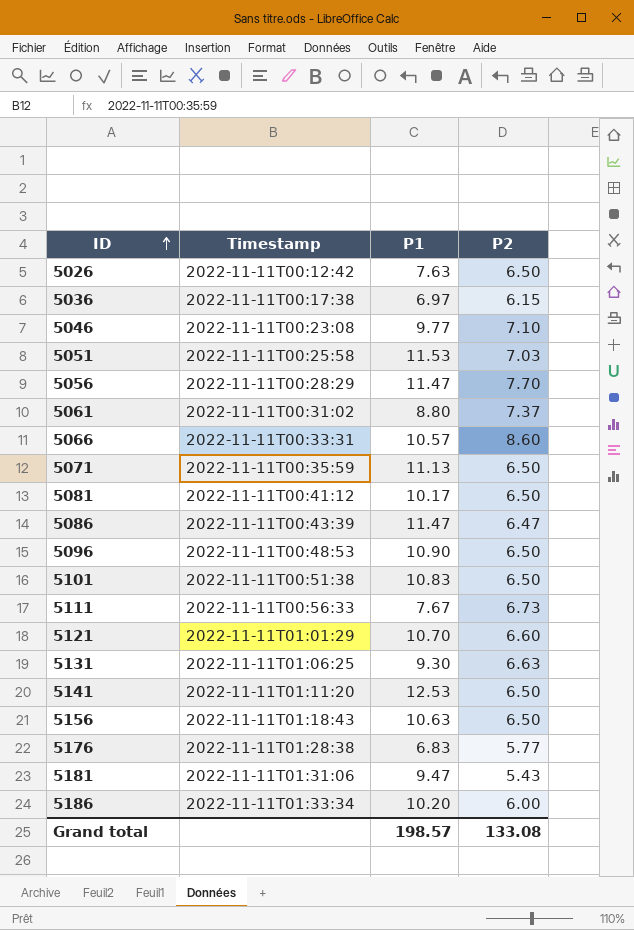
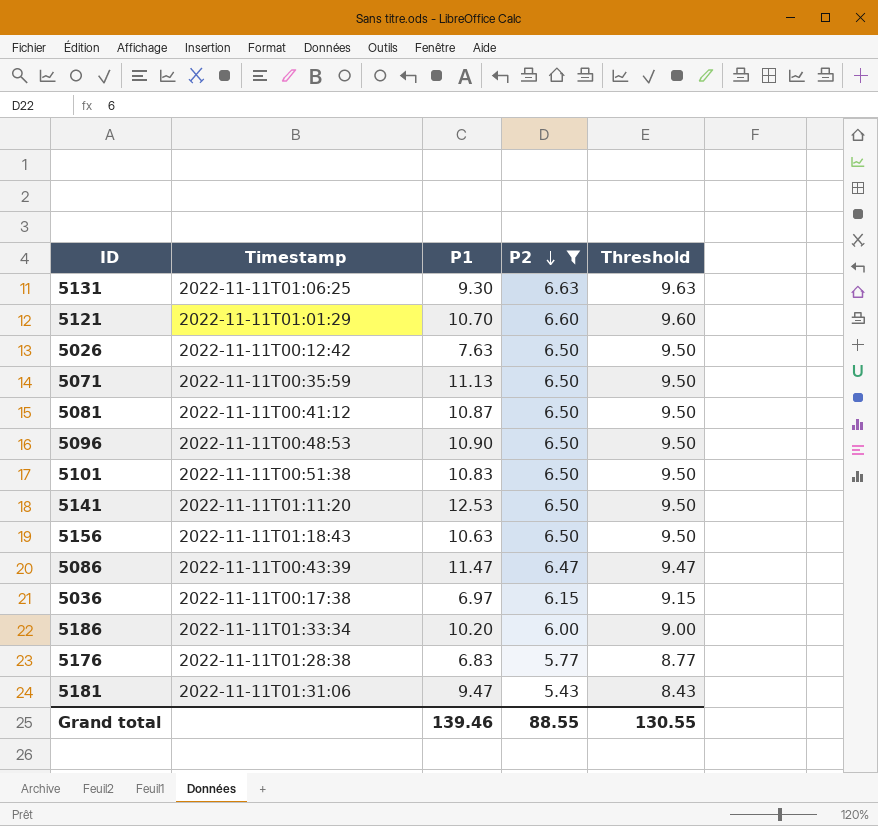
filter: none -> P2 <= 6.63
row order: ID ascending -> P2 descending
column Threshold | formula: none -> [P2] + 3
5081 | P1: 10.17 -> 10.87
Grand total | P1: 198.57 -> 139.46
Grand total | P2: 133.08 -> 88.55

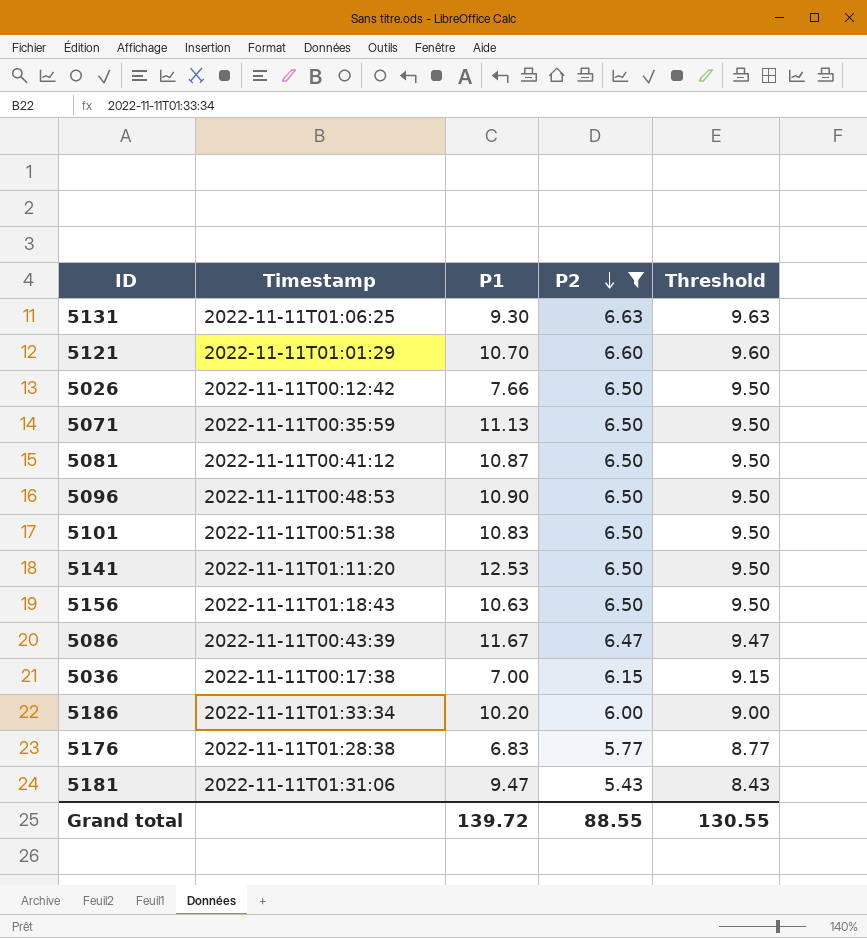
5026 | P1: 7.63 -> 7.66
5086 | P1: 11.47 -> 11.67
5036 | P1: 6.97 -> 7.00
Grand total | P1: 139.46 -> 139.72

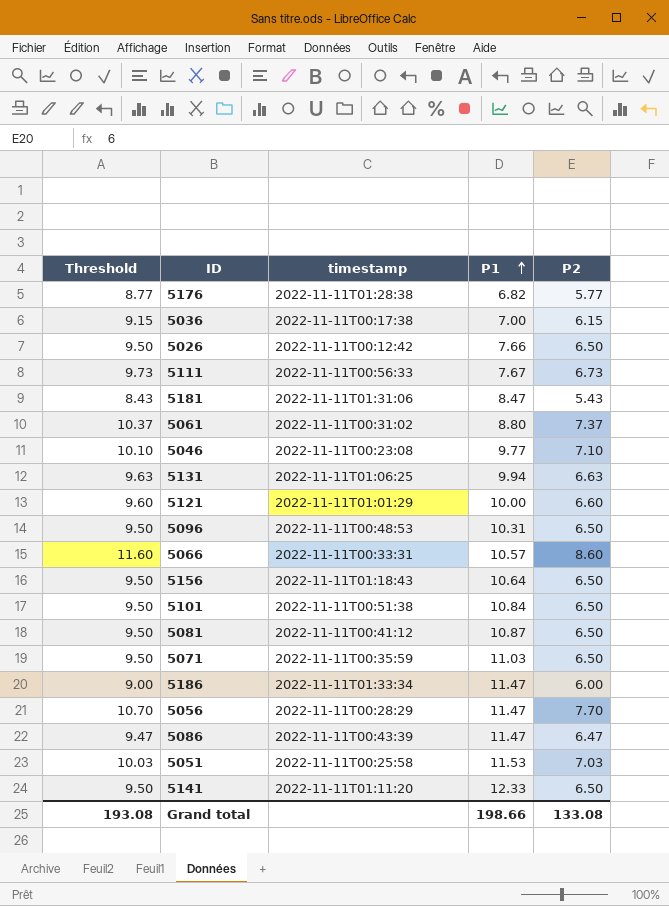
filter: P2 <= 6.63 -> none
row order: P2 descending -> P1 ascending
column Threshold | position: 5 -> 1
column name: Timestamp -> timestamp
5176 | P1: 6.83 -> 6.82
5181 | P1: 9.47 -> 8.47
5131 | P1: 9.30 -> 9.94
5121 | P1: 10.70 -> 10.00
5096 | P1: 10.90 -> 10.31
5156 | P1: 10.63 -> 10.64
5101 | P1: 10.83 -> 10.84
5071 | P1: 11.13 -> 11.03
5186 | P1: 10.20 -> 11.47
5086 | P1: 11.67 -> 11.47
5141 | P1: 12.53 -> 12.33
Grand total | Threshold: 130.55 -> 193.08
Grand total | P1: 139.72 -> 198.66
Grand total | P2: 88.55 -> 133.08

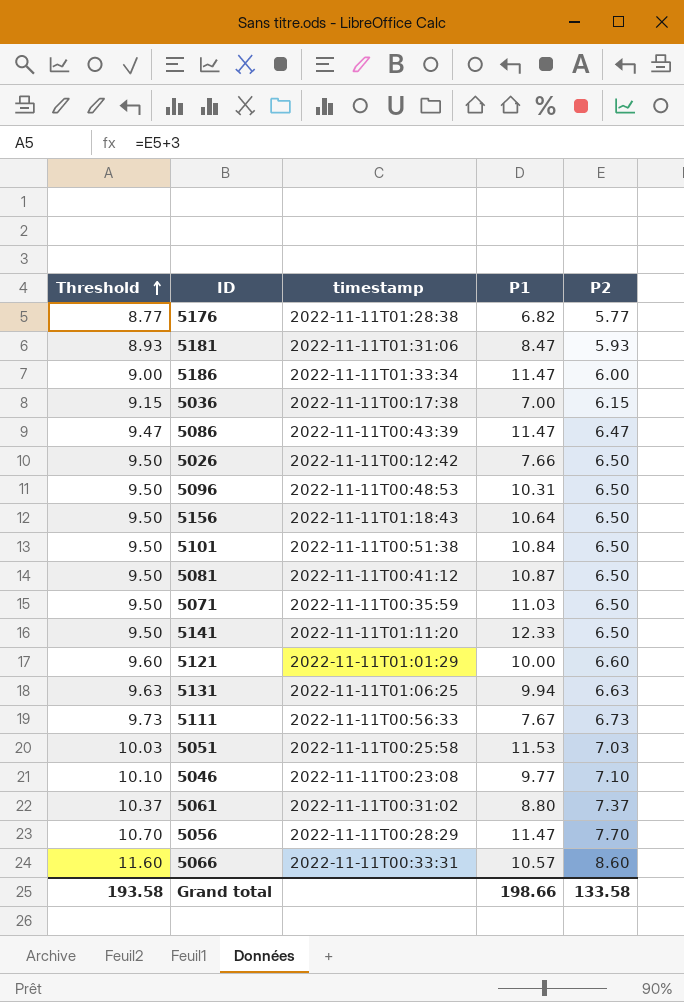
row order: P1 ascending -> Threshold ascending
5181 | Threshold: 8.43 -> 8.93
5181 | P2: 5.43 -> 5.93
Grand total | Threshold: 193.08 -> 193.58
Grand total | P2: 133.08 -> 133.58

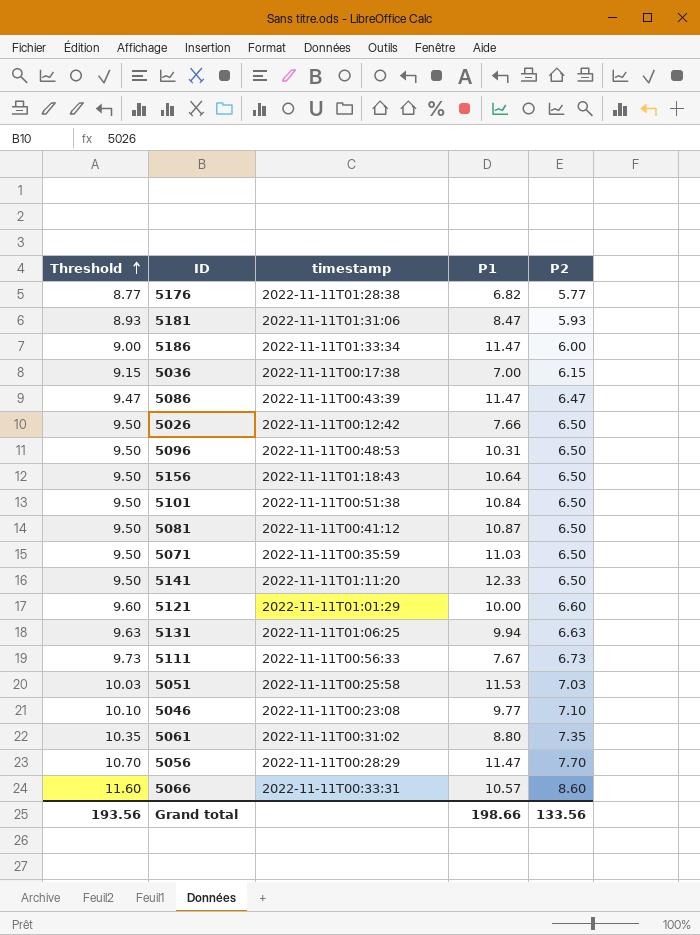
5061 | Threshold: 10.37 -> 10.35
5061 | P2: 7.37 -> 7.35
Grand total | Threshold: 193.58 -> 193.56
Grand total | P2: 133.58 -> 133.56

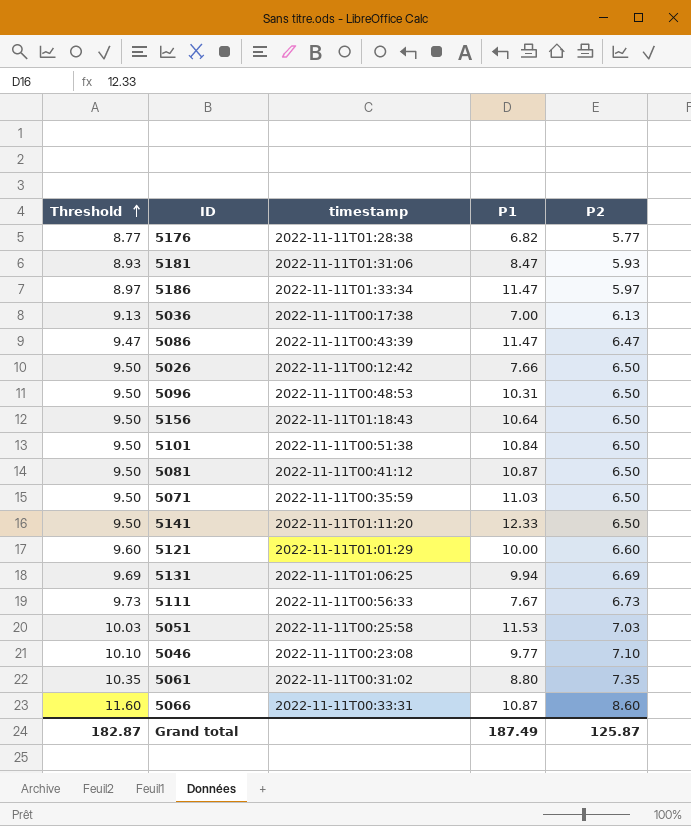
row 5056: 10.70 | 2022-11-11T00:28:29 | 11.47 | 7.70 -> none
5186 | Threshold: 9.00 -> 8.97
5186 | P2: 6.00 -> 5.97
5036 | Threshold: 9.15 -> 9.13
5036 | P2: 6.15 -> 6.13
5131 | Threshold: 9.63 -> 9.69
5131 | P2: 6.63 -> 6.69
5066 | P1: 10.57 -> 10.87
Grand total | Threshold: 193.56 -> 182.87
Grand total | P1: 198.66 -> 187.49
Grand total | P2: 133.56 -> 125.87

